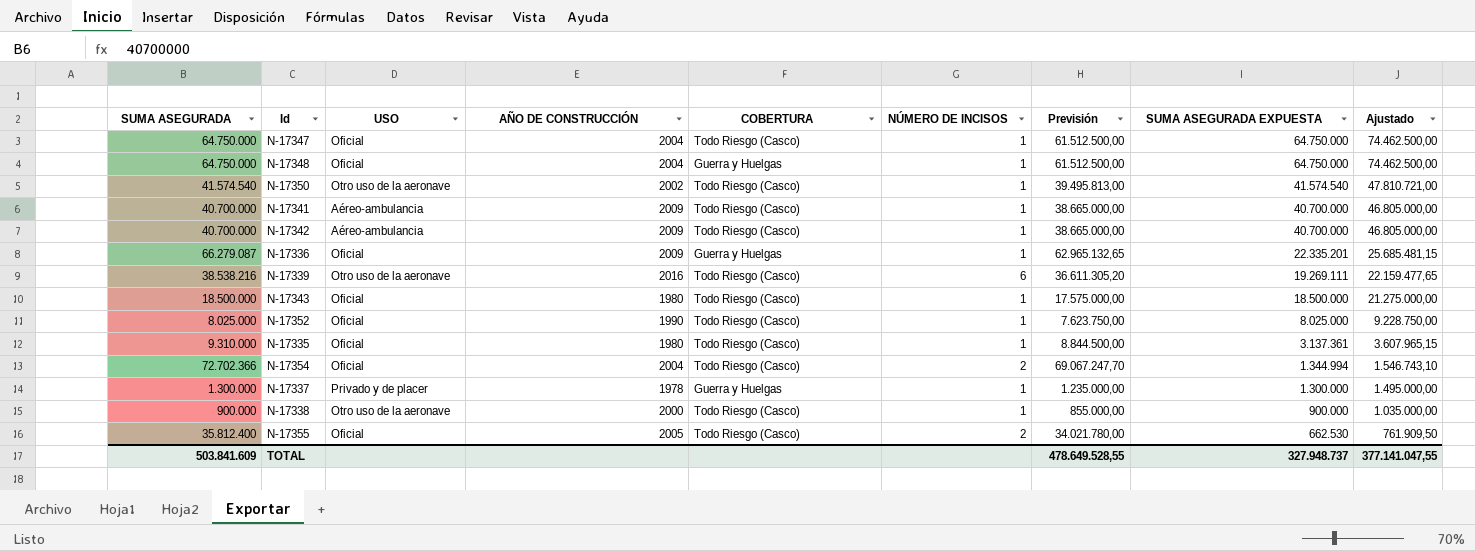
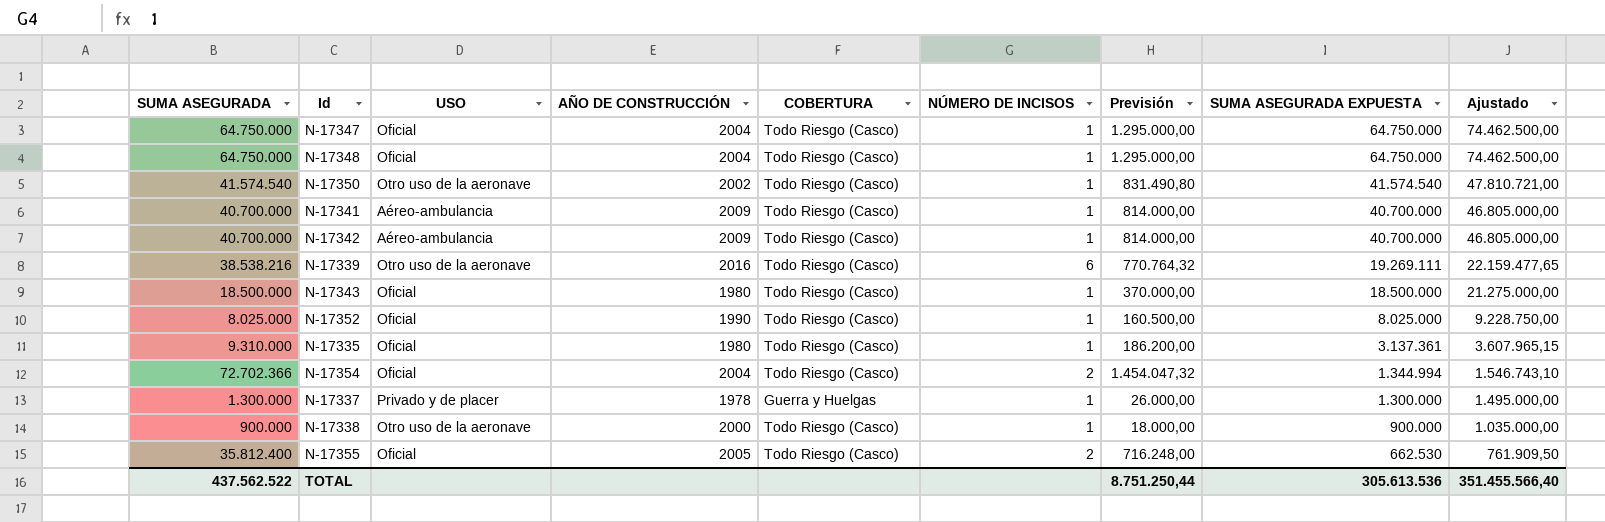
column Previsión | formula: [SUMA ASEGURADA] * 0,95 -> [SUMA ASEGURADA] * 0,02
row N-17336: 66.279.087 | Oficial | 2009 | Guerra y Huelgas | 1 | 62.965.132,65 | 22.335.201 | 25.685.481,15 -> none
N-17348 | COBERTURA: Guerra y Huelgas -> Todo Riesgo (Casco)
TOTAL | SUMA ASEGURADA: 503.841.609 -> 437.562.522
TOTAL | Previsión: 478.649.528,55 -> 8.751.250,44
TOTAL | SUMA ASEGURADA EXPUESTA: 327.948.737 -> 305.613.536
TOTAL | Ajustado: 377.141.047,55 -> 351.455.566,40

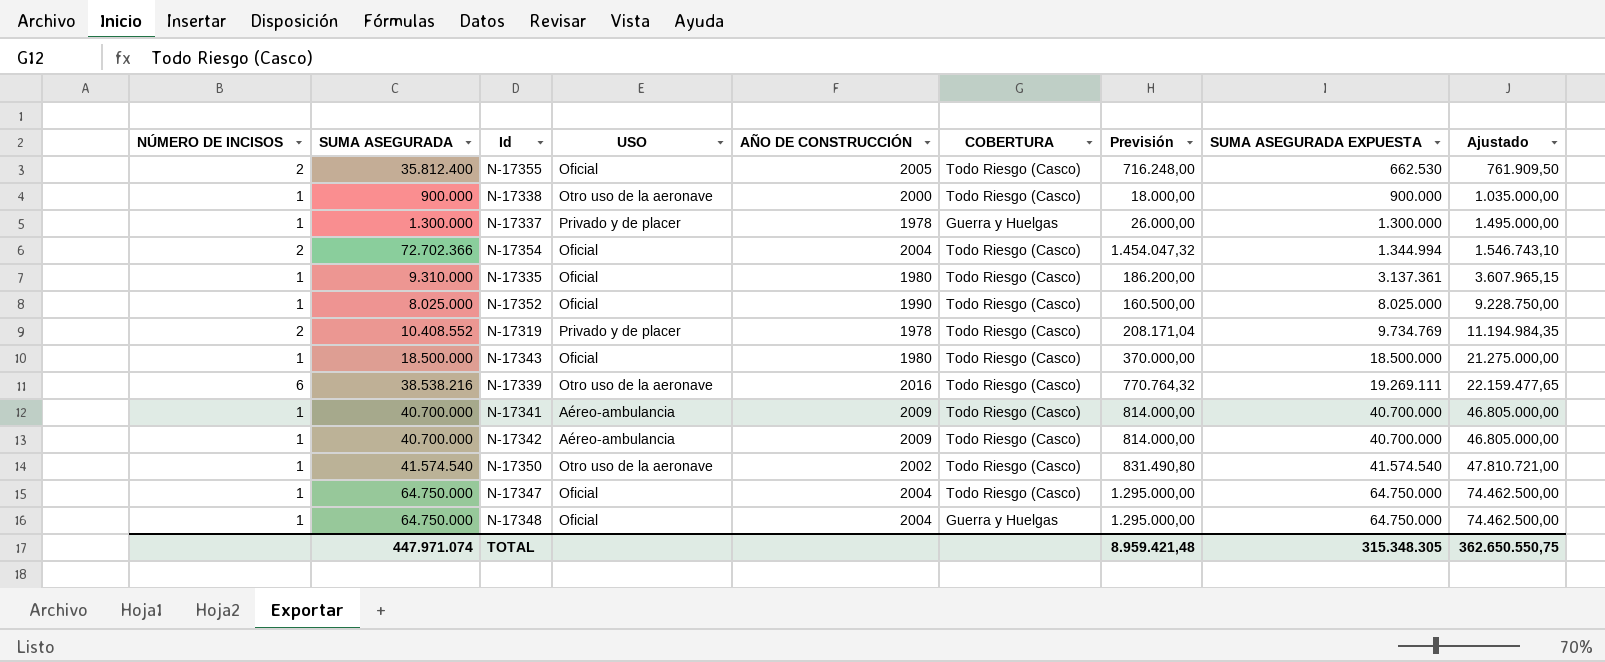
row order: SUMA ASEGURADA EXPUESTA descending -> SUMA ASEGURADA EXPUESTA ascending
column NÚMERO DE INCISOS | position: 6 -> 1
row N-17319: none -> 2 | 10.408.552 | Privado y de placer | 1978 | Todo Riesgo (Casco) | 208.171,04 | 9.734.769 | 11.194.984,35
N-17348 | COBERTURA: Todo Riesgo (Casco) -> Guerra y Huelgas
TOTAL | SUMA ASEGURADA: 437.562.522 -> 447.971.074
TOTAL | Previsión: 8.751.250,44 -> 8.959.421,48
TOTAL | SUMA ASEGURADA EXPUESTA: 305.613.536 -> 315.348.305
TOTAL | Ajustado: 351.455.566,40 -> 362.650.550,75

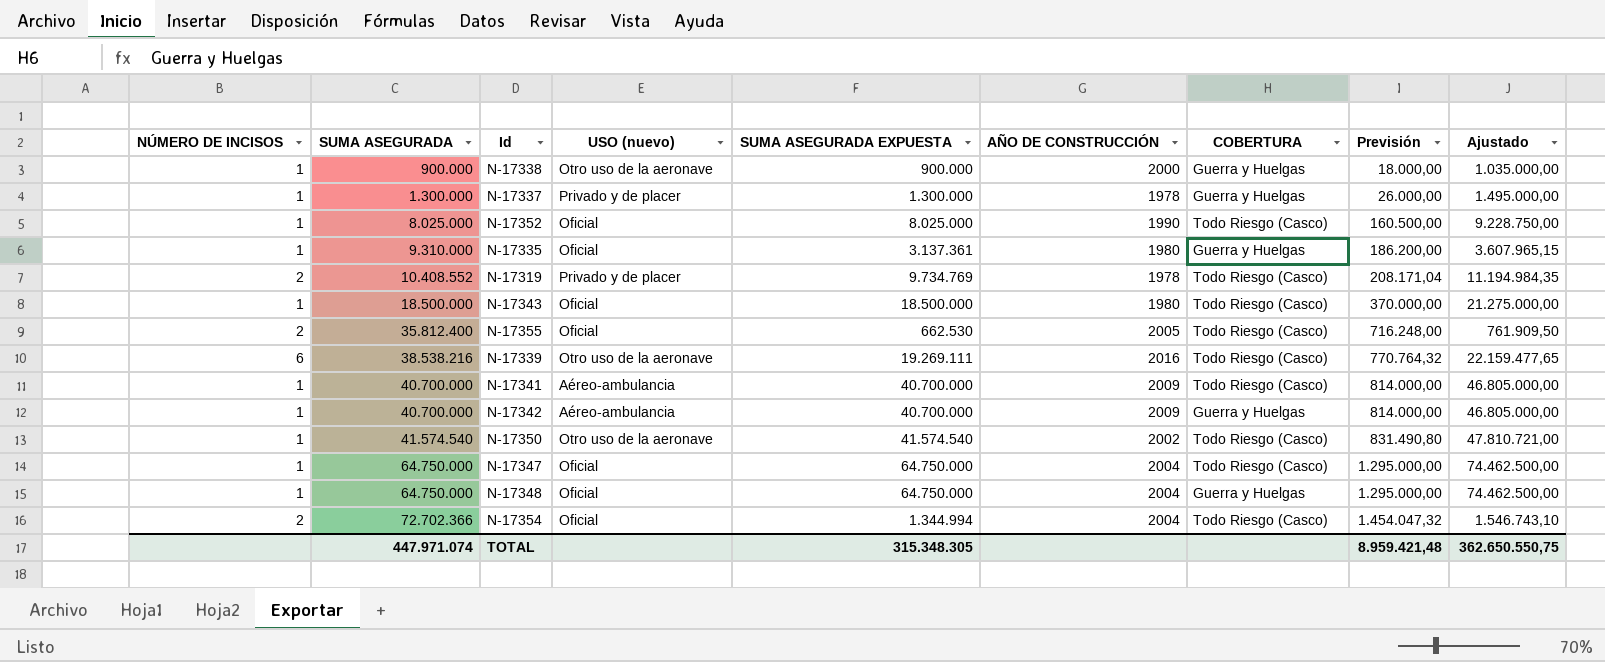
row order: SUMA ASEGURADA EXPUESTA ascending -> SUMA ASEGURADA ascending
column name: USO -> USO (nuevo)
column SUMA ASEGURADA EXPUESTA | position: 8 -> 5
N-17338 | COBERTURA: Todo Riesgo (Casco) -> Guerra y Huelgas
N-17335 | COBERTURA: Todo Riesgo (Casco) -> Guerra y Huelgas
N-17342 | COBERTURA: Todo Riesgo (Casco) -> Guerra y Huelgas

